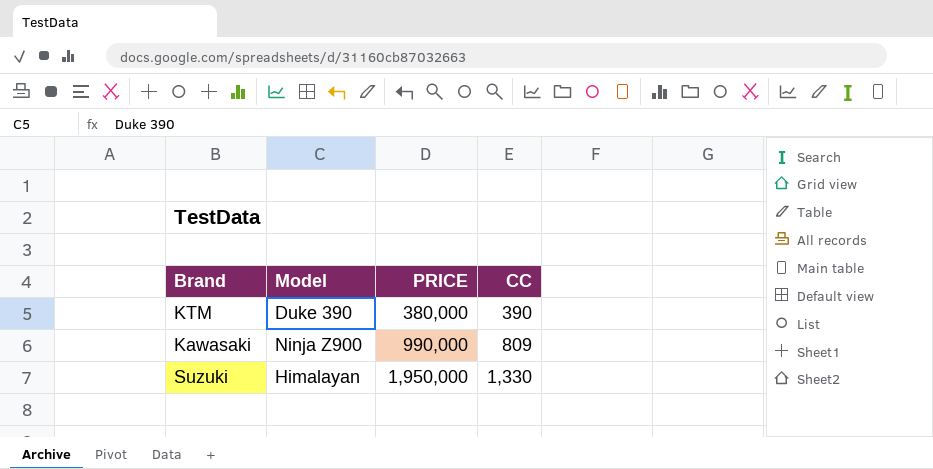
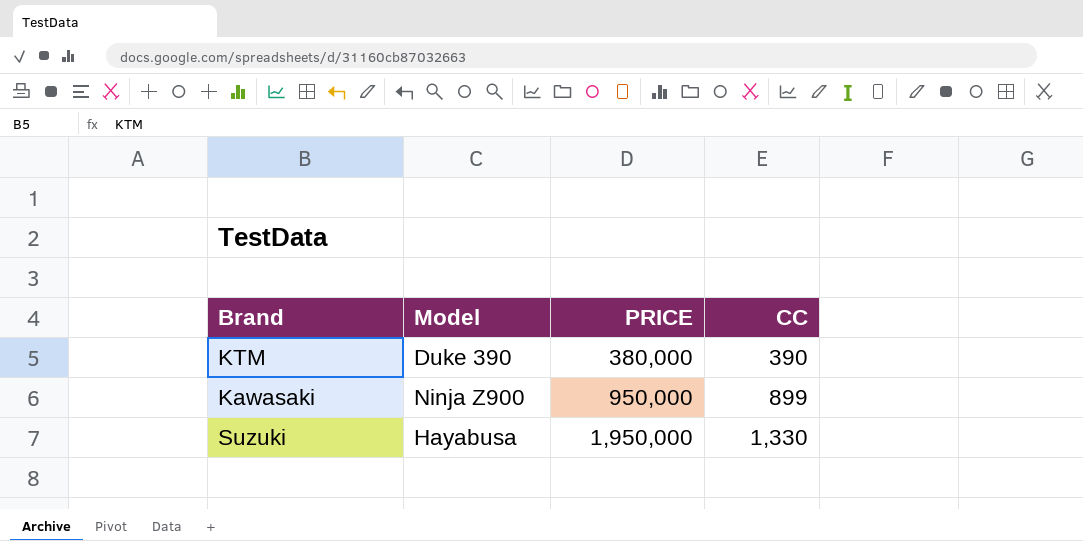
Kawasaki | PRICE: 990,000 -> 950,000
Kawasaki | CC: 809 -> 899
Suzuki | Model: Himalayan -> Hayabusa

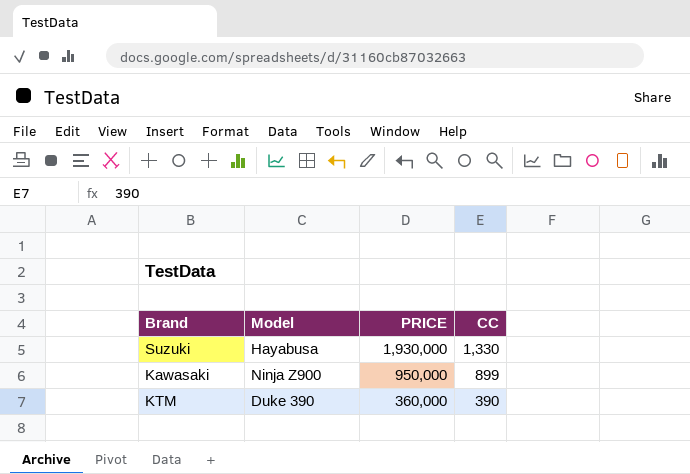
row order: PRICE ascending -> PRICE descending
Suzuki | PRICE: 1,950,000 -> 1,930,000
KTM | PRICE: 380,000 -> 360,000

